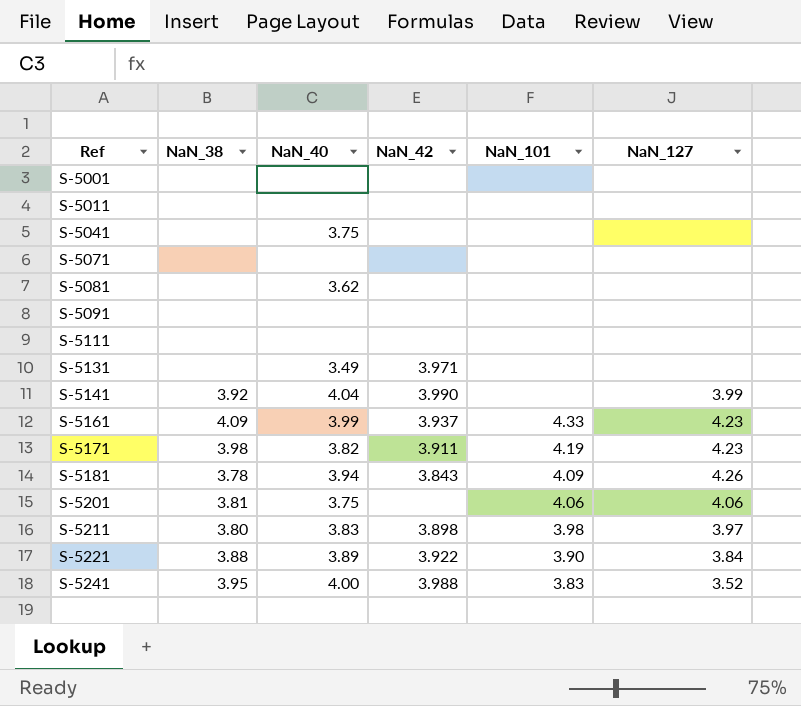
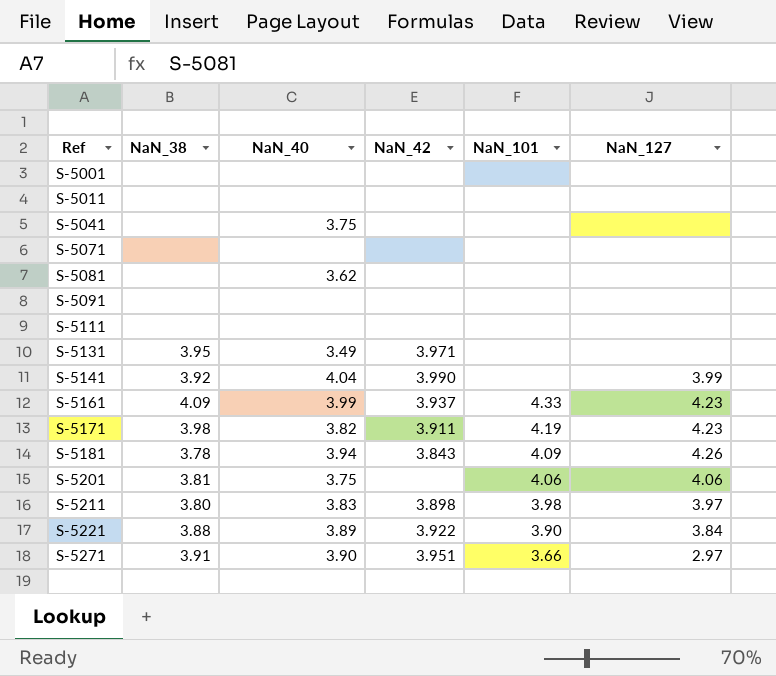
row S-5241: 3.95 | 4.00 | 3.988 | 3.83 | 3.52 -> none
S-5131 | NaN_38: none -> 3.95
row S-5271: none -> 3.91 | 3.90 | 3.951 | 3.66 | 2.97

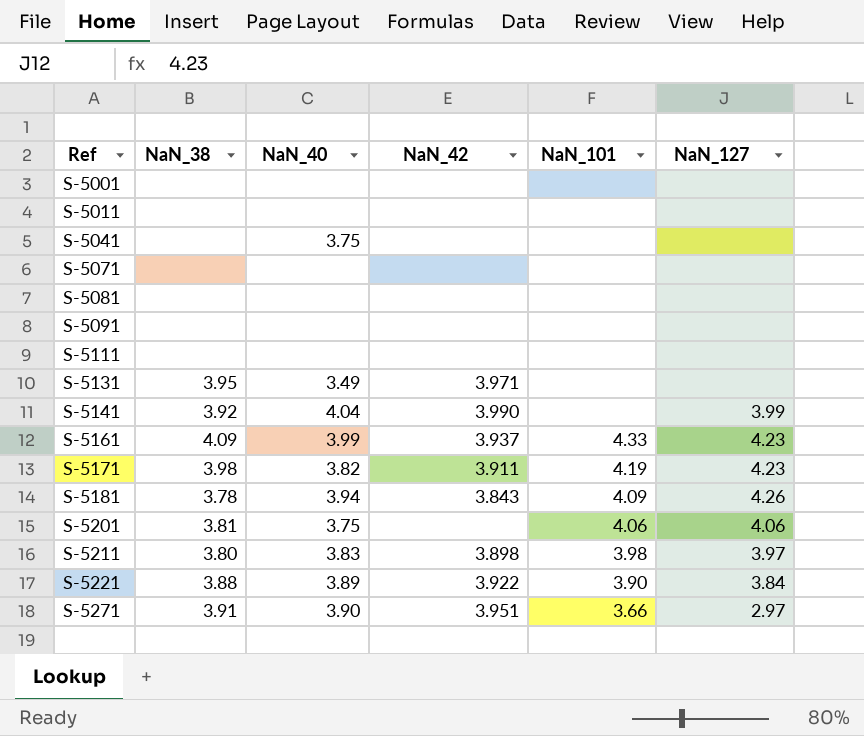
S-5081 | NaN_40: 3.62 -> none

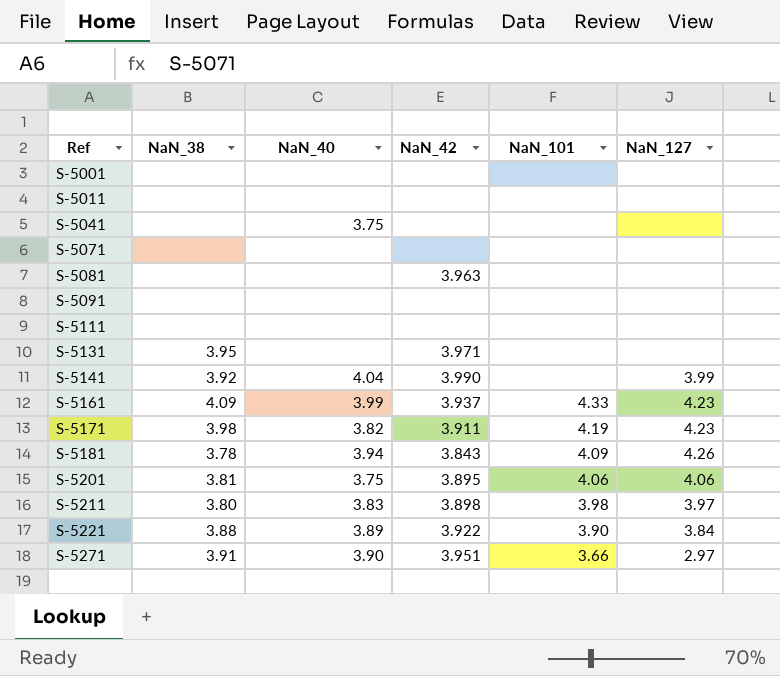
S-5081 | NaN_42: none -> 3.963
S-5131 | NaN_40: 3.49 -> none
S-5201 | NaN_42: none -> 3.895

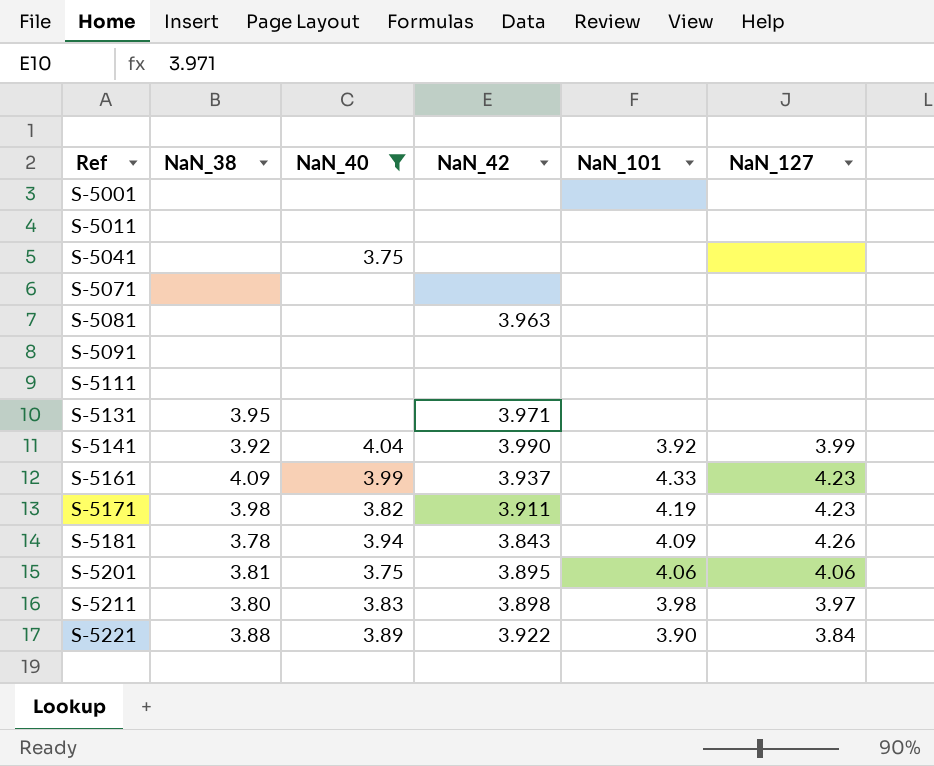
filter: none -> NaN_40 != 3.90
S-5141 | NaN_101: none -> 3.92

